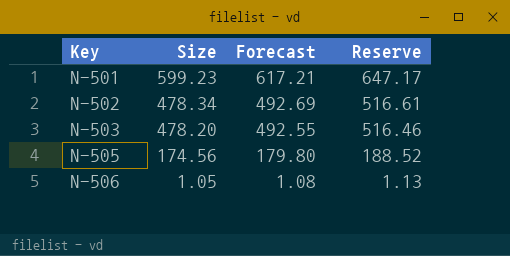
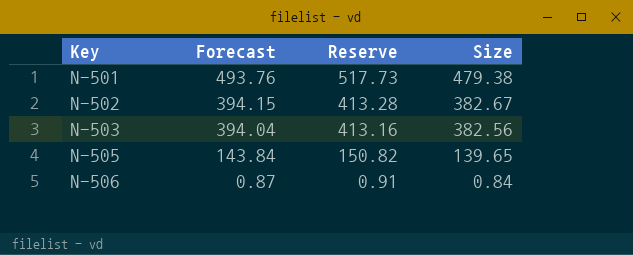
column Size | position: 2 -> 4
N-501 | Forecast: 617.21 -> 493.76
N-501 | Reserve: 647.17 -> 517.73
N-501 | Size: 599.23 -> 479.38
N-502 | Forecast: 492.69 -> 394.15
N-502 | Reserve: 516.61 -> 413.28
N-502 | Size: 478.34 -> 382.67
N-503 | Forecast: 492.55 -> 394.04
N-503 | Reserve: 516.46 -> 413.16
N-503 | Size: 478.20 -> 382.56
N-505 | Forecast: 179.80 -> 143.84
N-505 | Reserve: 188.52 -> 150.82
N-505 | Size: 174.56 -> 139.65
N-506 | Forecast: 1.08 -> 0.87
N-506 | Reserve: 1.13 -> 0.91
N-506 | Size: 1.05 -> 0.84

